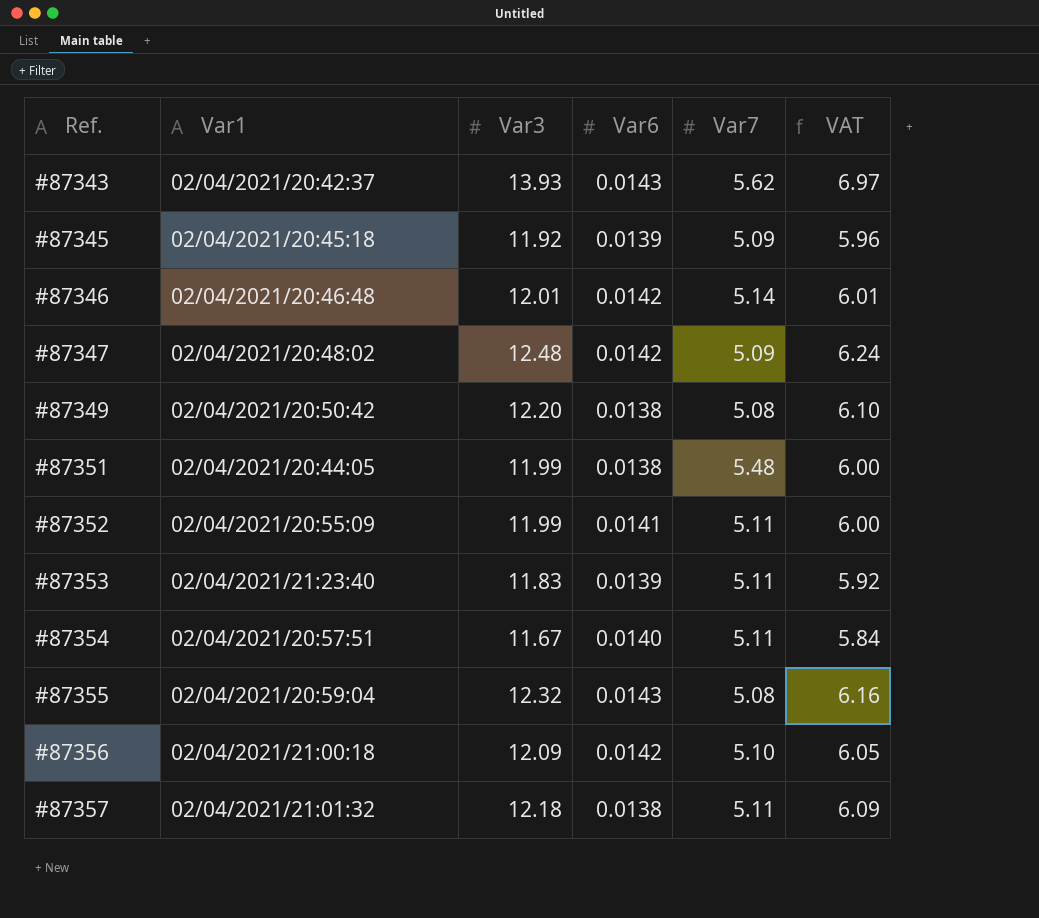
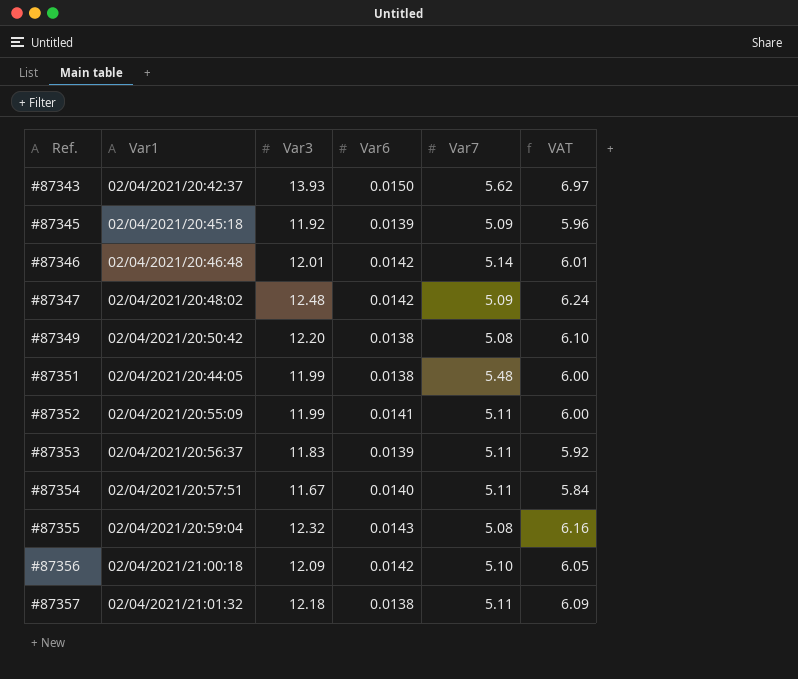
#87343 | Var6: 0.0143 -> 0.0150
#87353 | Var1: 02/04/2021/21:23:40 -> 02/04/2021/20:56:37

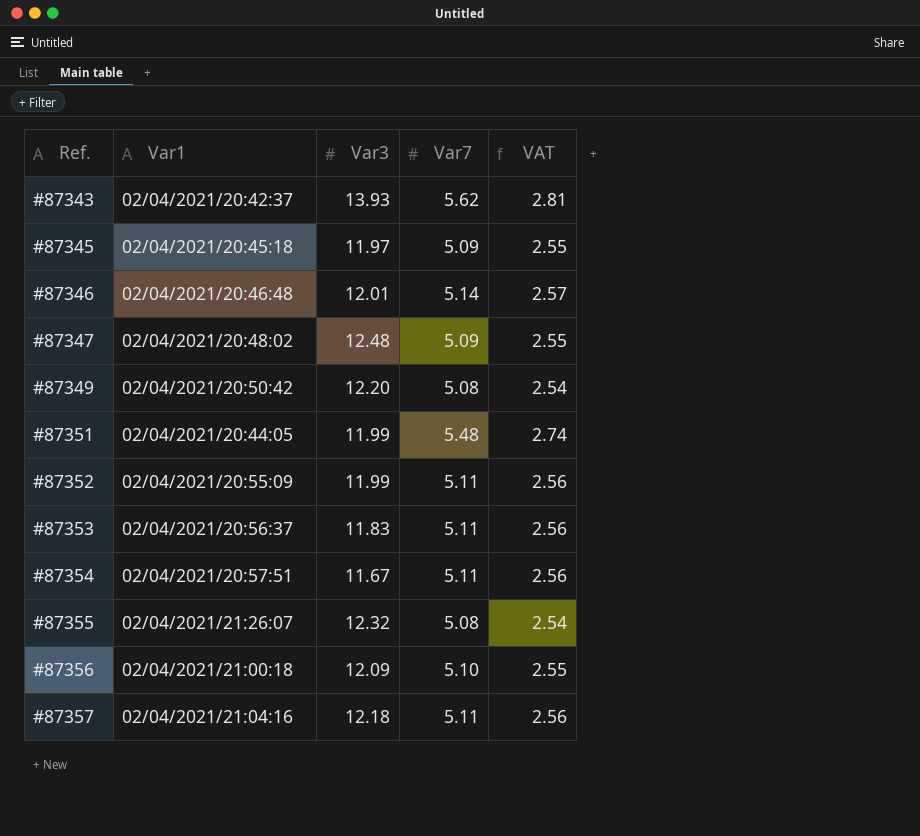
column Var6 | position: 4 -> none
column VAT | formula: [Var3] * 0.5 -> [Var7] * 0.5
#87345 | Var3: 11.92 -> 11.97
#87355 | Var1: 02/04/2021/20:59:04 -> 02/04/2021/21:26:07
#87357 | Var1: 02/04/2021/21:01:32 -> 02/04/2021/21:04:16

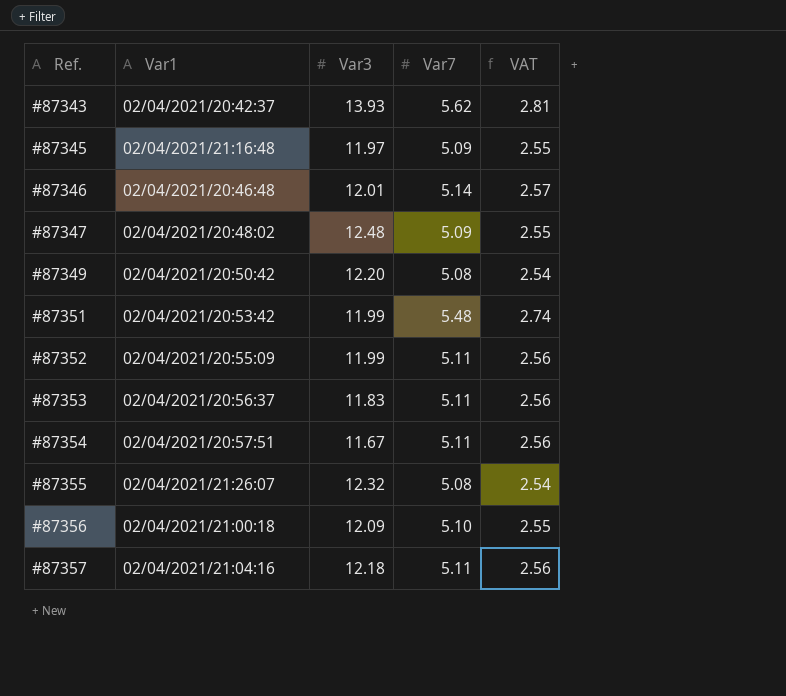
#87345 | Var1: 02/04/2021/20:45:18 -> 02/04/2021/21:16:48
#87351 | Var1: 02/04/2021/20:44:05 -> 02/04/2021/20:53:42

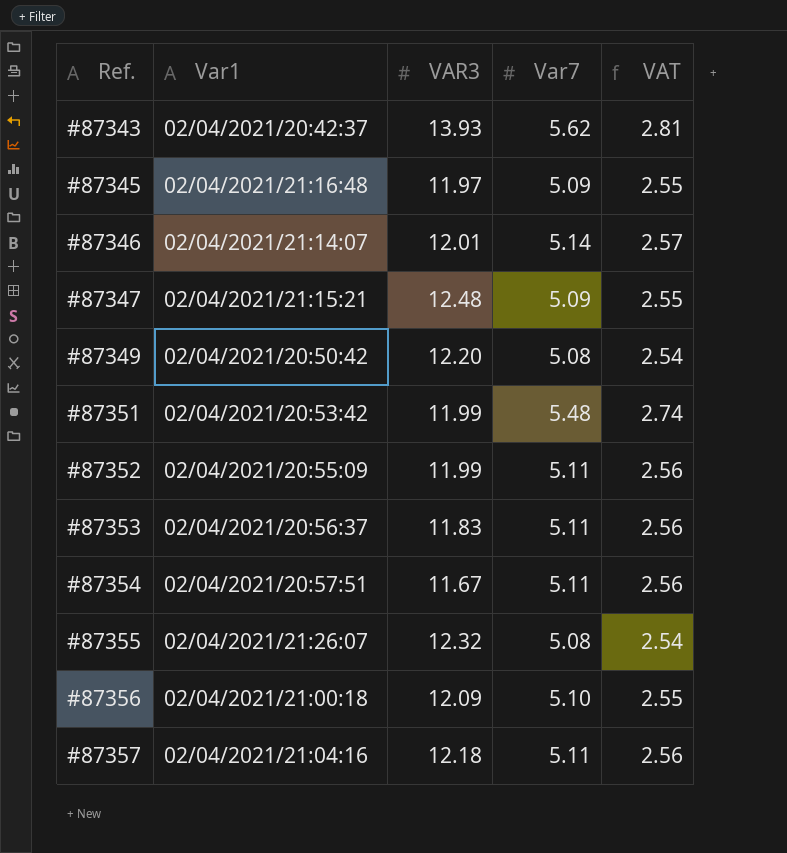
column name: Var3 -> VAR3
#87346 | Var1: 02/04/2021/20:46:48 -> 02/04/2021/21:14:07
#87347 | Var1: 02/04/2021/20:48:02 -> 02/04/2021/21:15:21

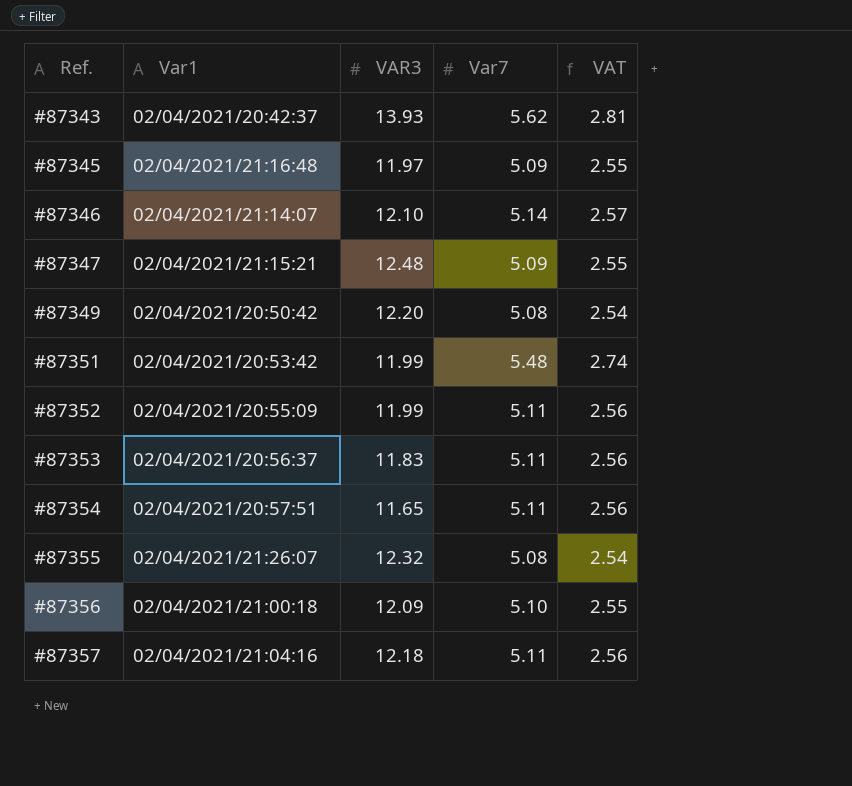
#87346 | VAR3: 12.01 -> 12.10
#87354 | VAR3: 11.67 -> 11.65

